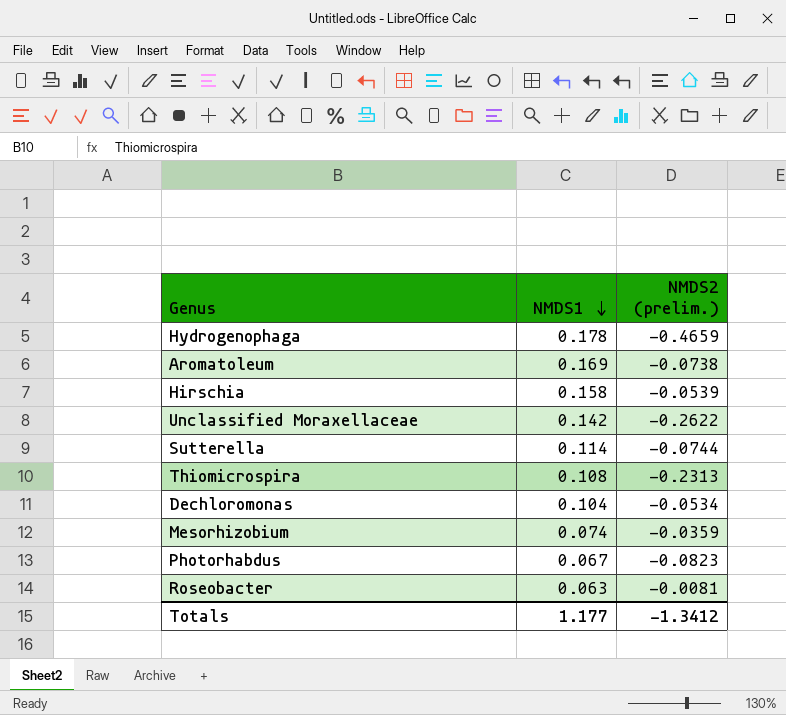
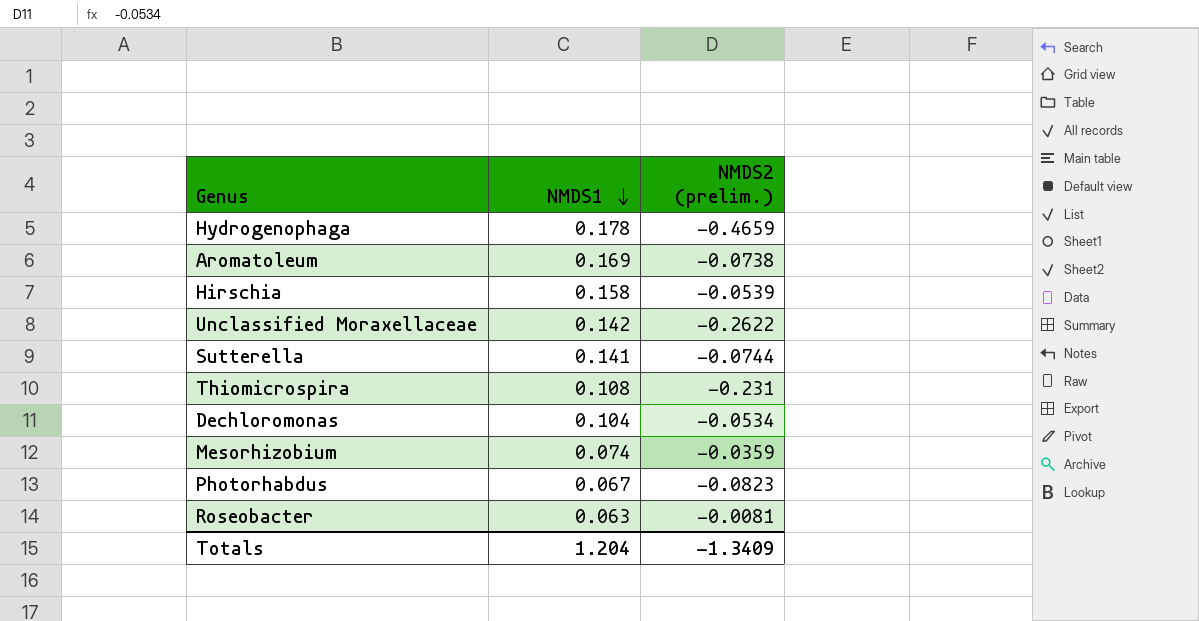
Sutterella | NMDS1: 0.114 -> 0.141
Thiomicrospira | NMDS2 (prelim.): -0.2313 -> -0.231
Totals | NMDS1: 1.177 -> 1.204
Totals | NMDS2 (prelim.): -1.3412 -> -1.3409

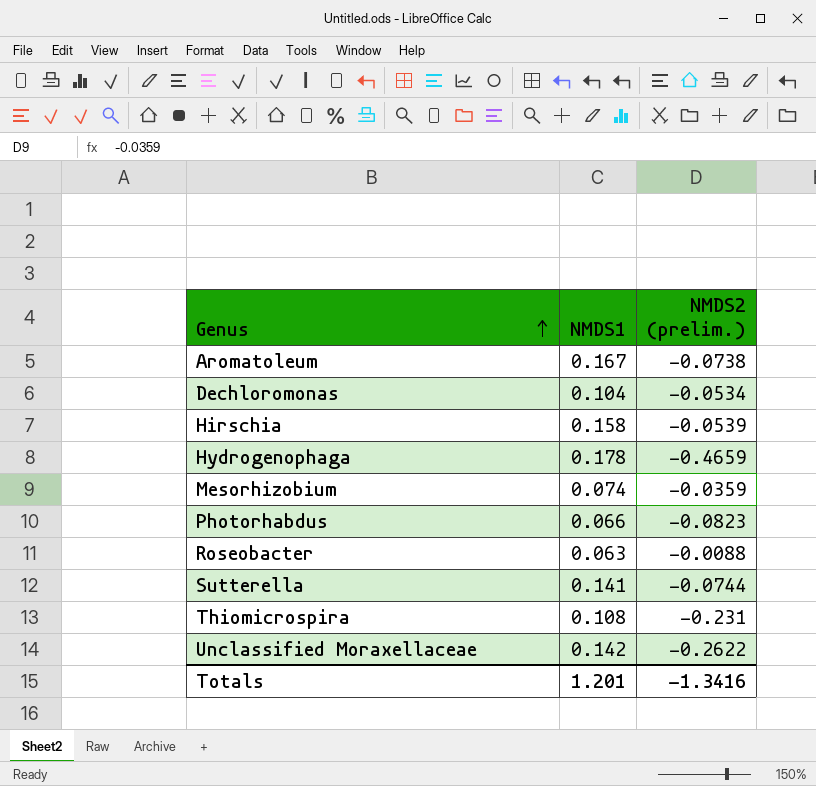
row order: NMDS1 descending -> Genus ascending
Aromatoleum | NMDS1: 0.169 -> 0.167
Photorhabdus | NMDS1: 0.067 -> 0.066
Roseobacter | NMDS2 (prelim.): -0.0081 -> -0.0088
Totals | NMDS1: 1.204 -> 1.201
Totals | NMDS2 (prelim.): -1.3409 -> -1.3416

